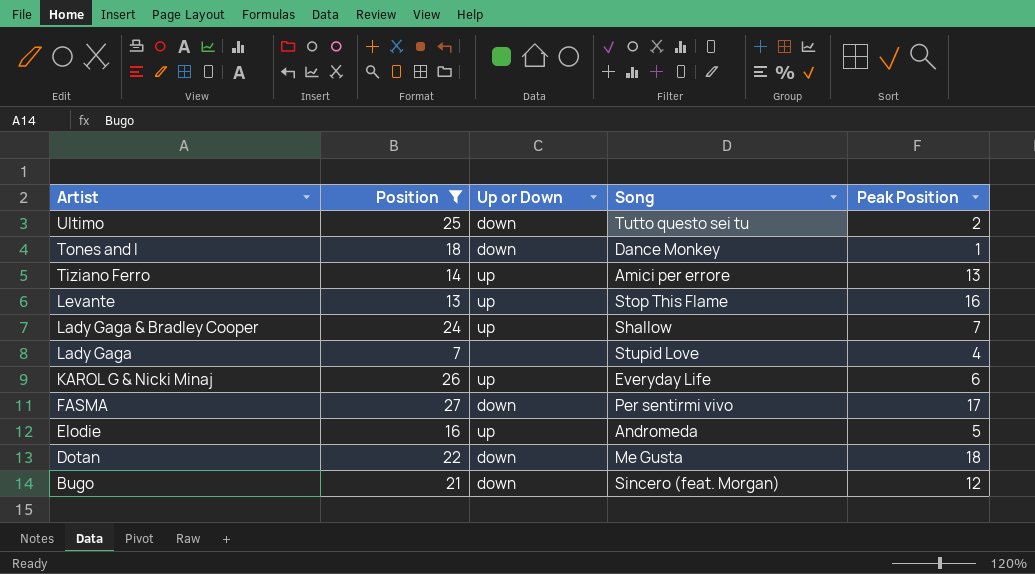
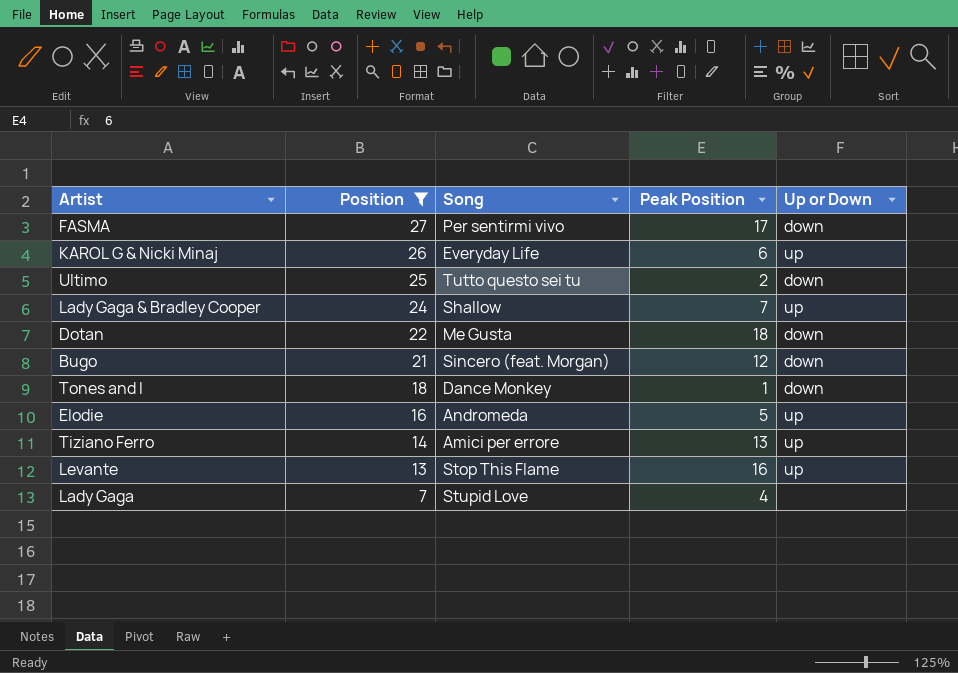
row order: Artist descending -> Position descending
column Up or Down | position: 3 -> 5

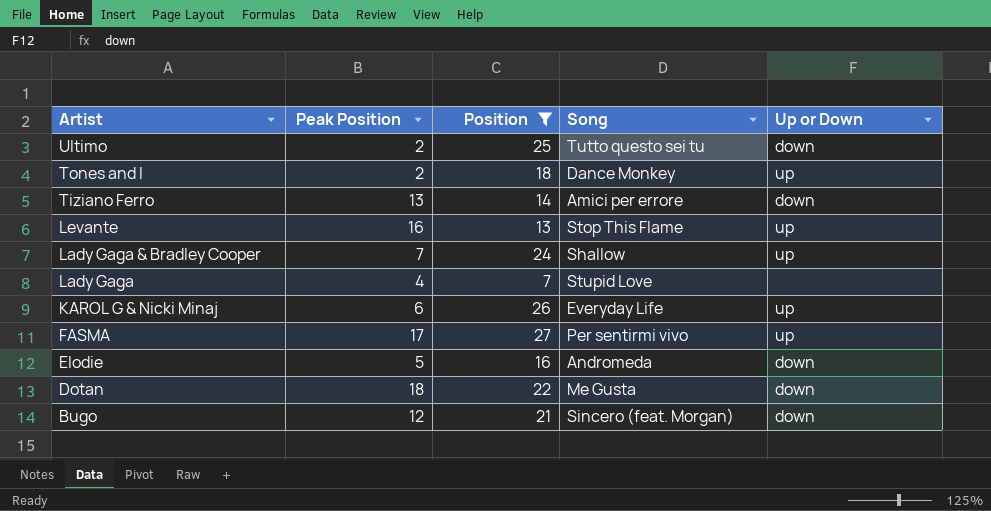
row order: Position descending -> Artist descending
column Peak Position | position: 4 -> 2
Tones and I | Peak Position: 1 -> 2
Tones and I | Up or Down: down -> up
Tiziano Ferro | Up or Down: up -> down
FASMA | Up or Down: down -> up
Elodie | Up or Down: up -> down

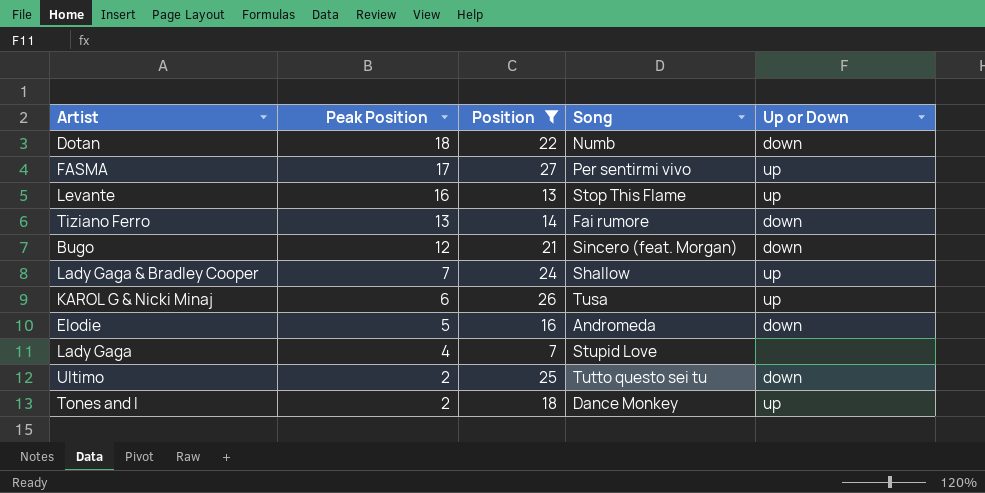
row order: Artist descending -> Peak Position descending
Dotan | Song: Me Gusta -> Numb
Tiziano Ferro | Song: Amici per errore -> Fai rumore
KAROL G & Nicki Minaj | Song: Everyday Life -> Tusa

